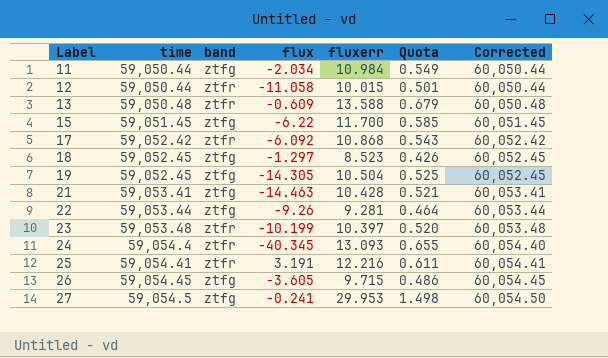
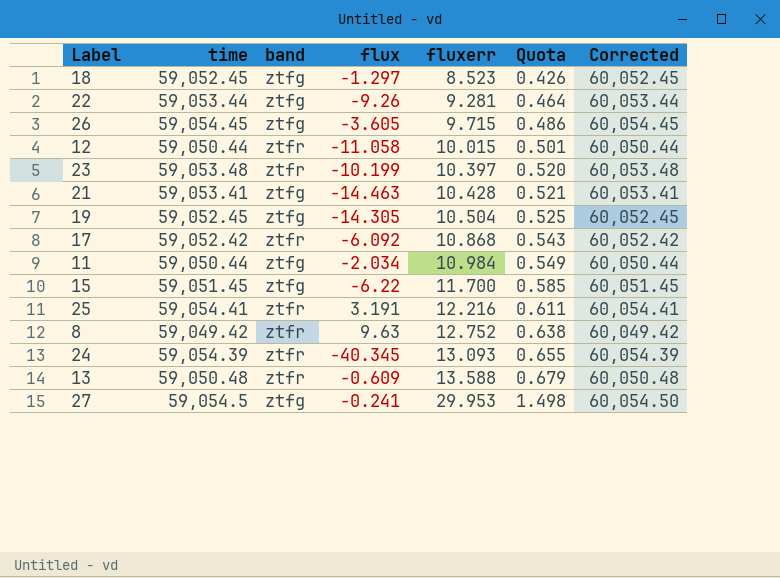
row order: Label ascending -> fluxerr ascending
row 8: none -> 59,049.42 | ztfr | 9.63 | 12.752 | 0.638 | 60,049.42
24 | time: 59,054.4 -> 59,054.39
24 | Corrected: 60,054.40 -> 60,054.39

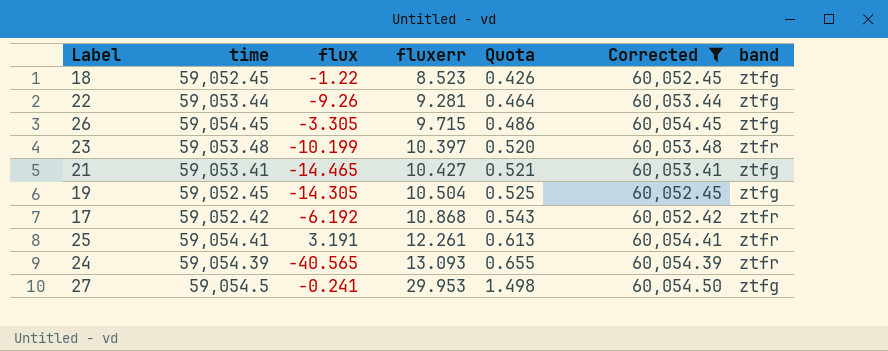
filter: none -> Corrected >= 60,052.42
column band | position: 3 -> 7
18 | flux: -1.297 -> -1.22
26 | flux: -3.605 -> -3.305
21 | flux: -14.463 -> -14.465
21 | fluxerr: 10.428 -> 10.427
17 | flux: -6.092 -> -6.192
25 | fluxerr: 12.216 -> 12.261
25 | Quota: 0.611 -> 0.613
24 | flux: -40.345 -> -40.565

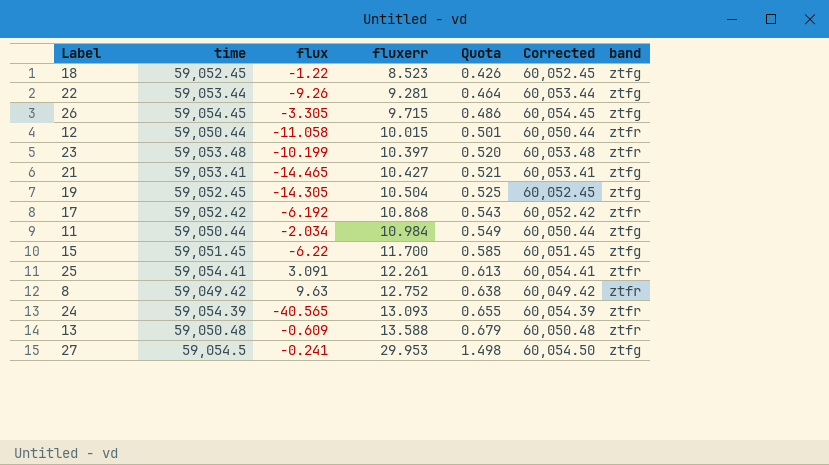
filter: Corrected >= 60,052.42 -> none
25 | flux: 3.191 -> 3.091

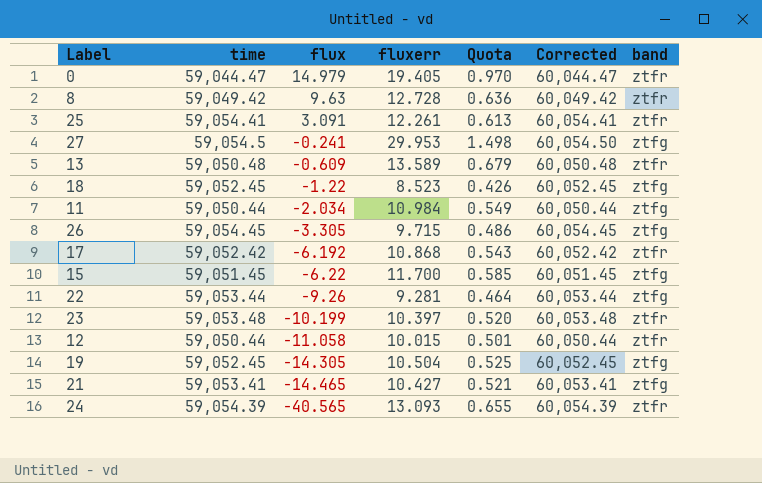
row order: fluxerr ascending -> flux descending
row 0: none -> 59,044.47 | 14.979 | 19.405 | 0.970 | 60,044.47 | ztfr
8 | fluxerr: 12.752 -> 12.728
8 | Quota: 0.638 -> 0.636
13 | fluxerr: 13.588 -> 13.589

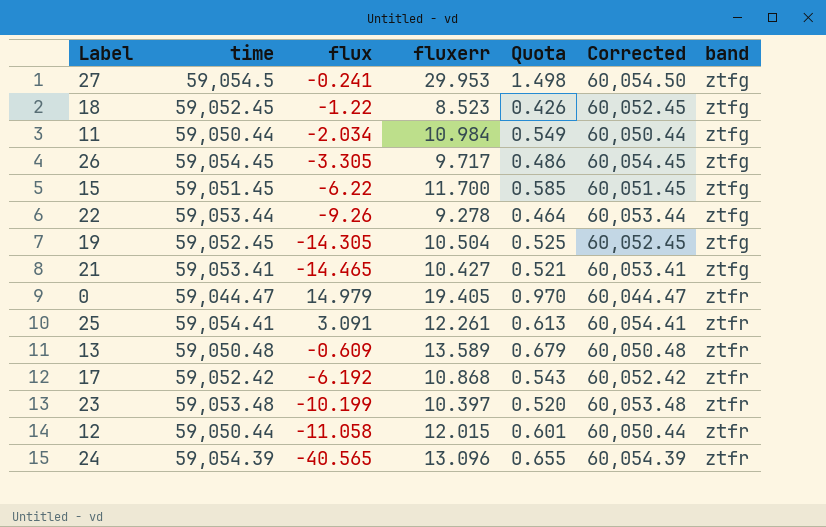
row order: flux descending -> band ascending
row 8: 59,049.42 | 9.63 | 12.728 | 0.636 | 60,049.42 | ztfr -> none
26 | fluxerr: 9.715 -> 9.717
22 | fluxerr: 9.281 -> 9.278
12 | fluxerr: 10.015 -> 12.015
12 | Quota: 0.501 -> 0.601
24 | fluxerr: 13.093 -> 13.096

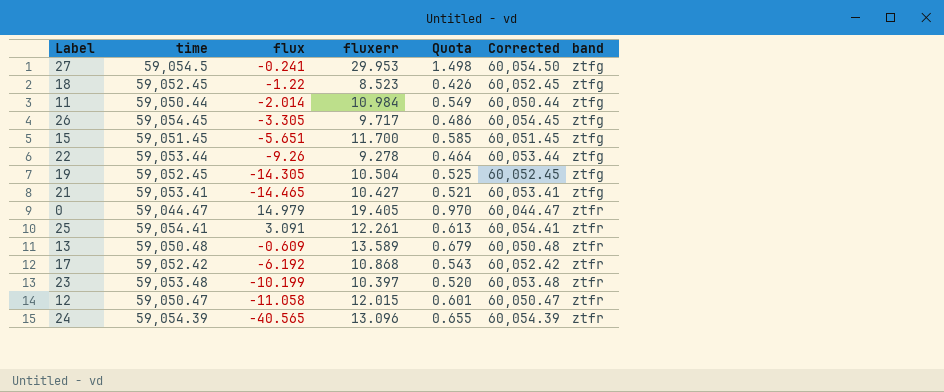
11 | flux: -2.034 -> -2.014
15 | flux: -6.22 -> -5.651
12 | time: 59,050.44 -> 59,050.47
12 | Corrected: 60,050.44 -> 60,050.47

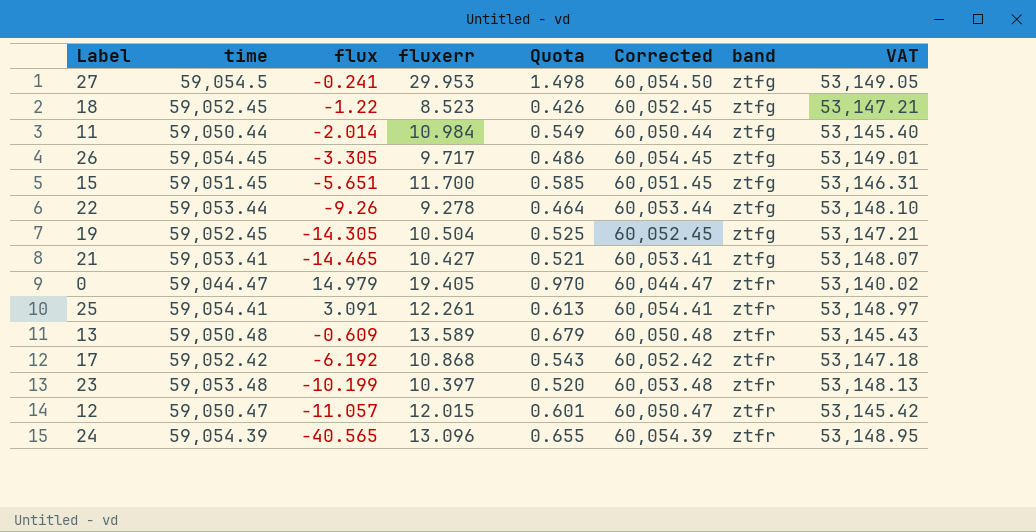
column VAT | formula: none -> [time] * 0.9
12 | flux: -11.058 -> -11.057

